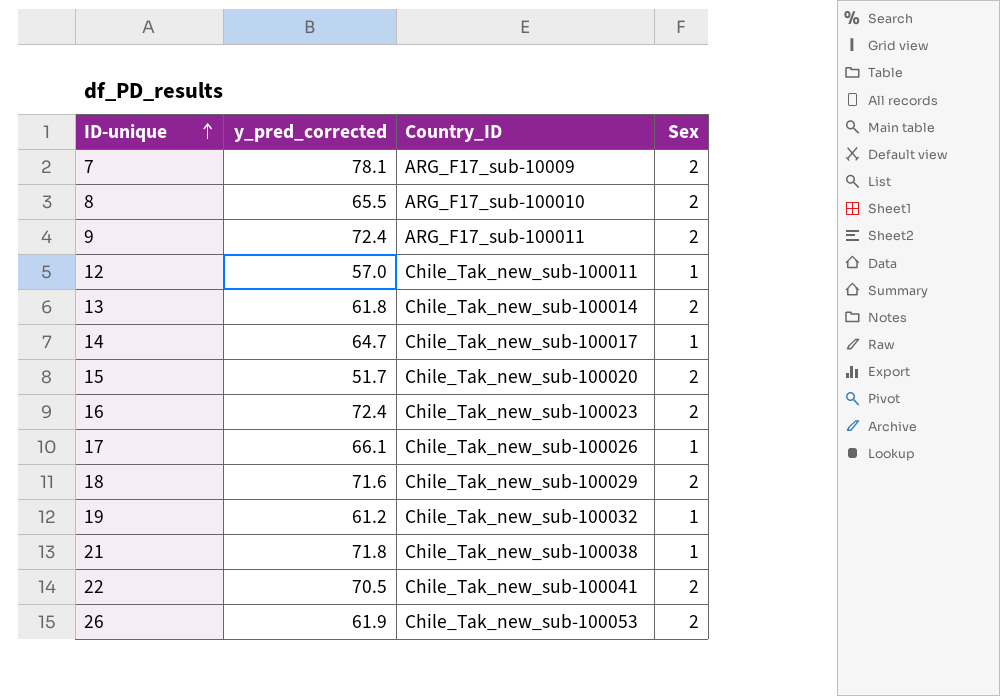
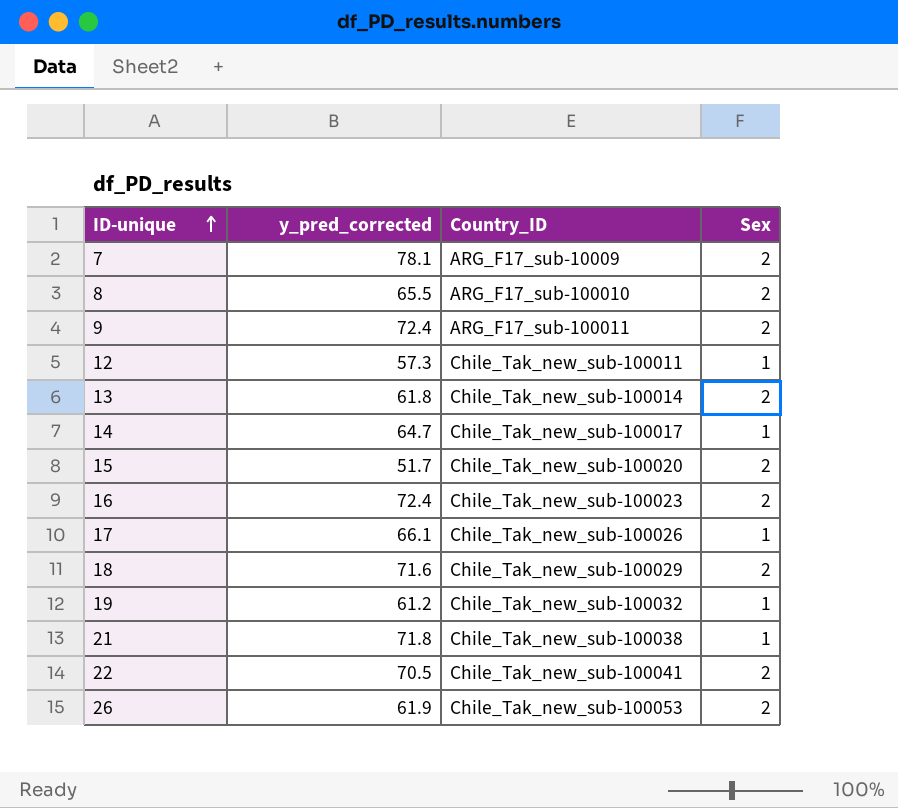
12 | y_pred_corrected: 57.0 -> 57.3

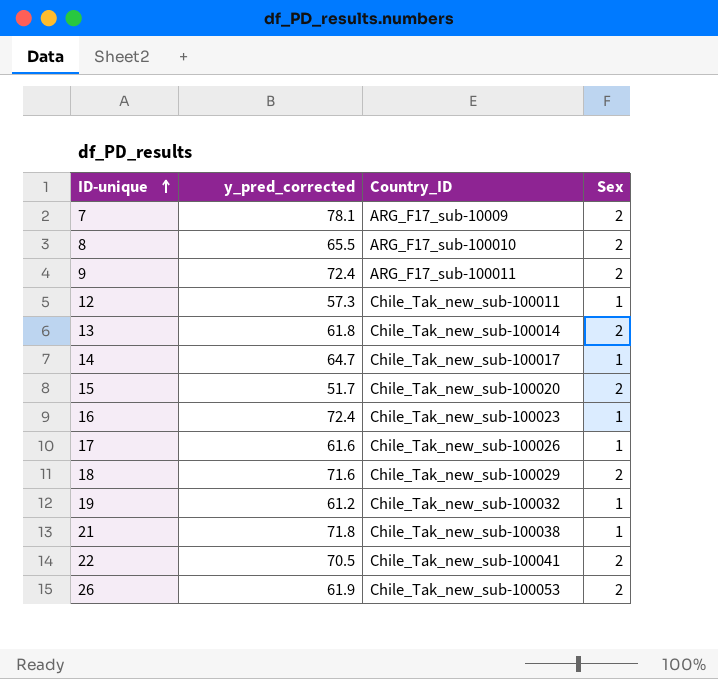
16 | Sex: 2 -> 1
17 | y_pred_corrected: 66.1 -> 61.6

